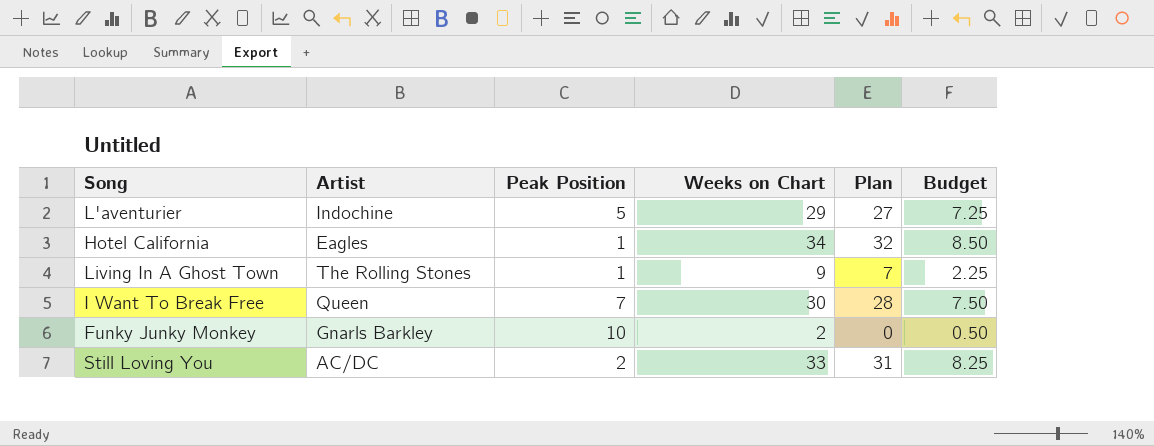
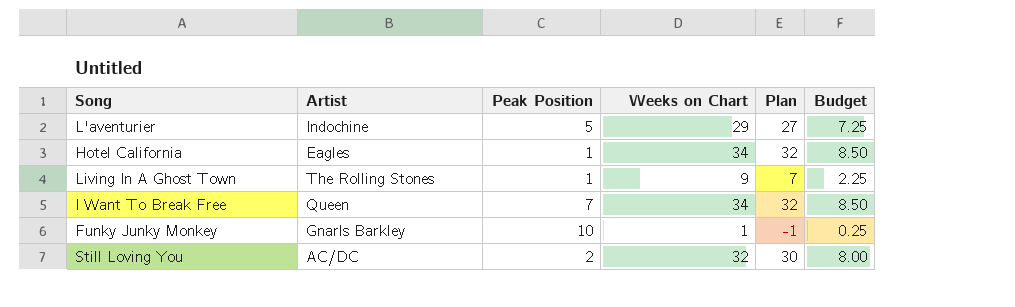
I Want To Break Free | Weeks on Chart: 30 -> 34
I Want To Break Free | Plan: 28 -> 32
I Want To Break Free | Budget: 7.50 -> 8.50
Funky Junky Monkey | Weeks on Chart: 2 -> 1
Funky Junky Monkey | Plan: 0 -> -1
Funky Junky Monkey | Budget: 0.50 -> 0.25
Still Loving You | Weeks on Chart: 33 -> 32
Still Loving You | Plan: 31 -> 30
Still Loving You | Budget: 8.25 -> 8.00

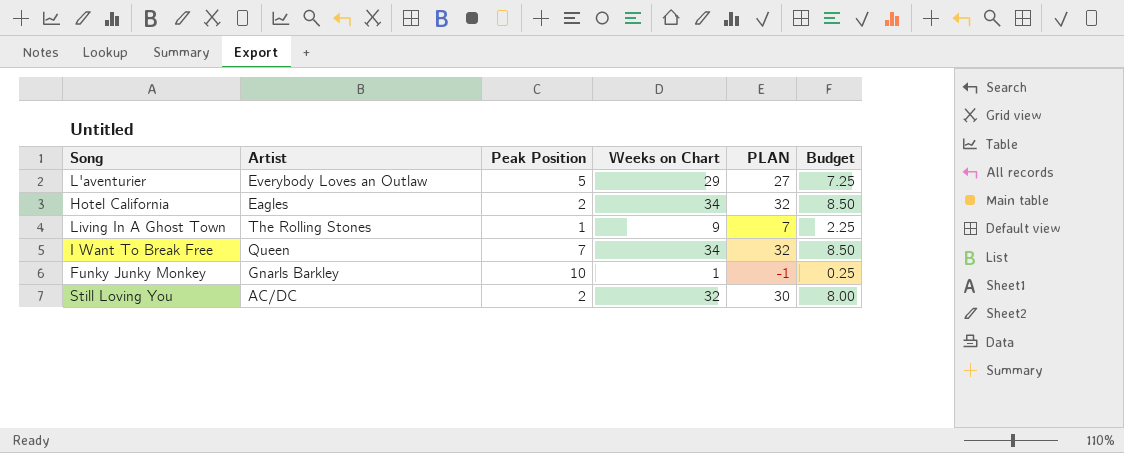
column name: Plan -> PLAN
L'aventurier | Artist: Indochine -> Everybody Loves an Outlaw
Hotel California | Peak Position: 1 -> 2

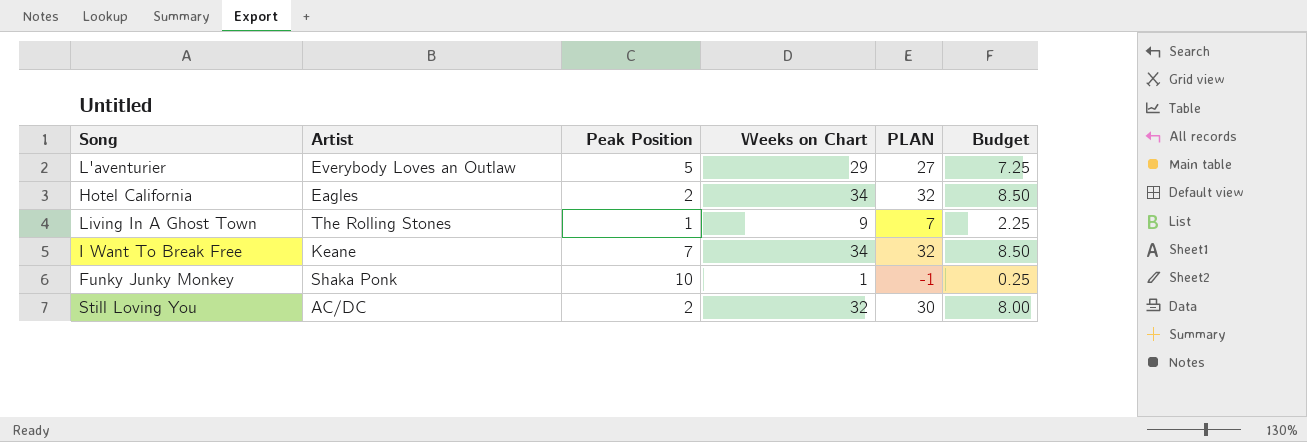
I Want To Break Free | Artist: Queen -> Keane
Funky Junky Monkey | Artist: Gnarls Barkley -> Shaka Ponk

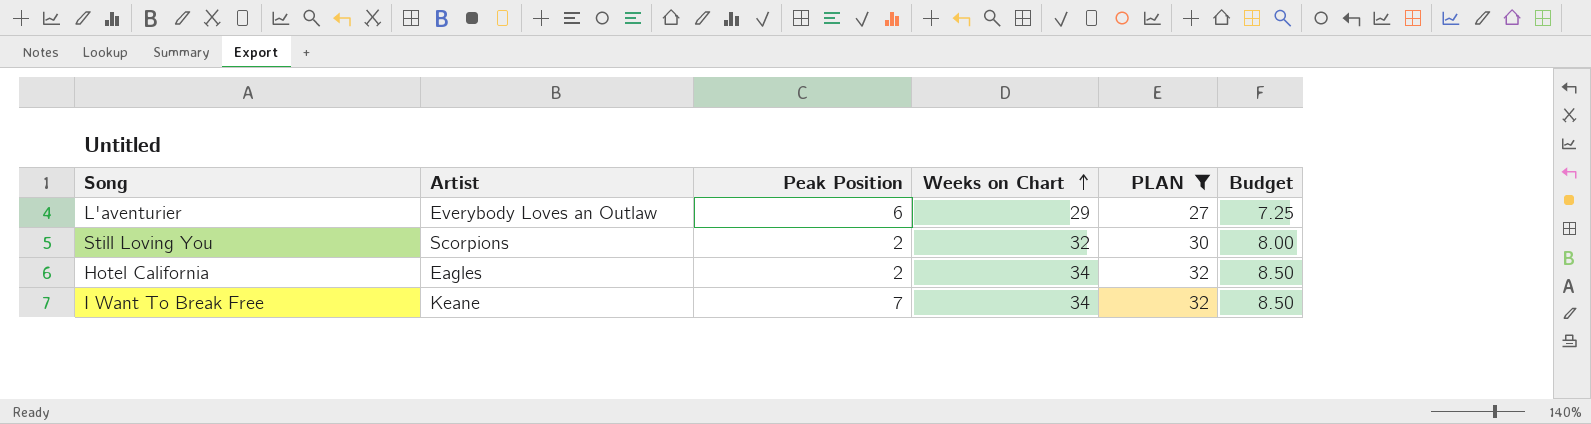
filter: none -> PLAN >= 27
row order: none -> Weeks on Chart ascending
L'aventurier | Peak Position: 5 -> 6
Still Loving You | Artist: AC/DC -> Scorpions

